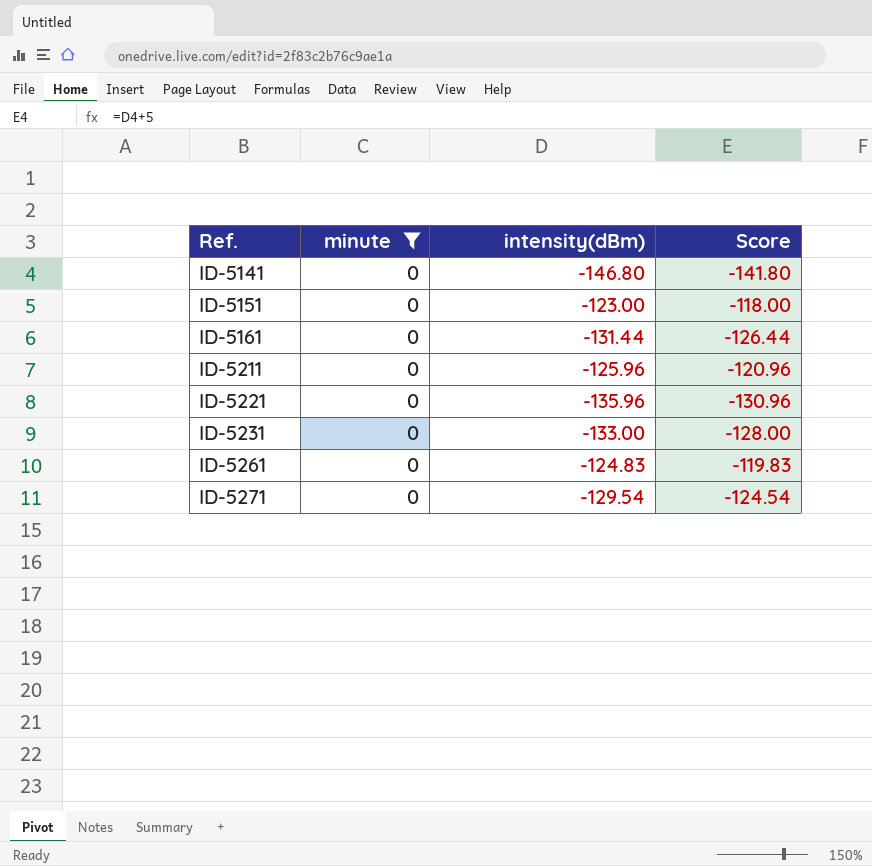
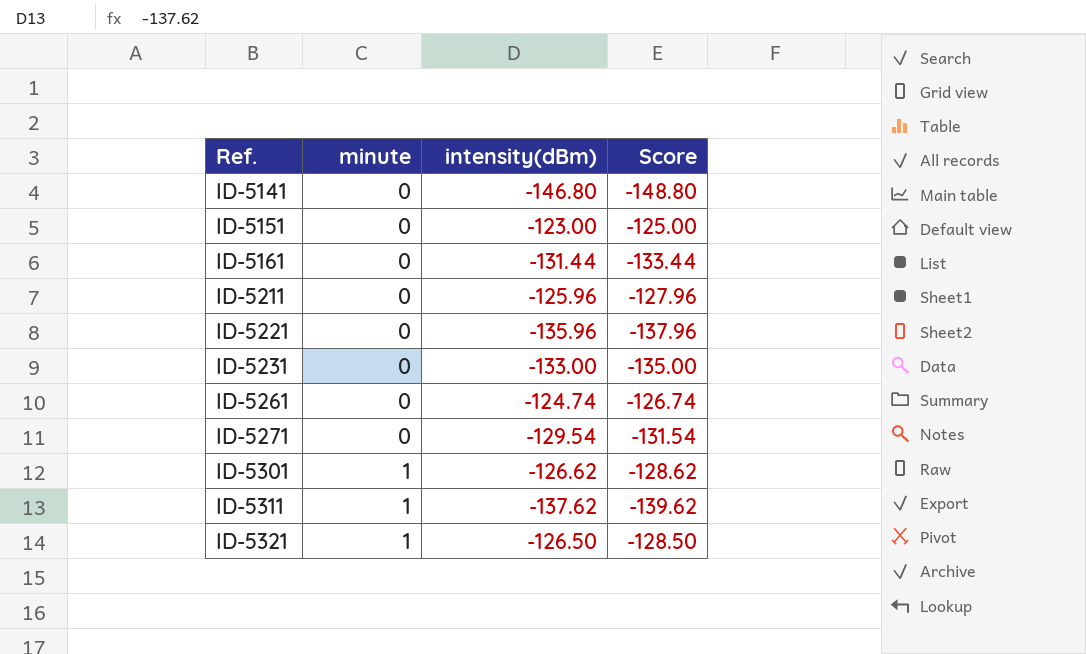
filter: minute = 0 -> none
column Score | formula: [intensity(dBm)] + 5 -> [intensity(dBm)] - 2
ID-5261 | intensity(dBm): -124.83 -> -124.74

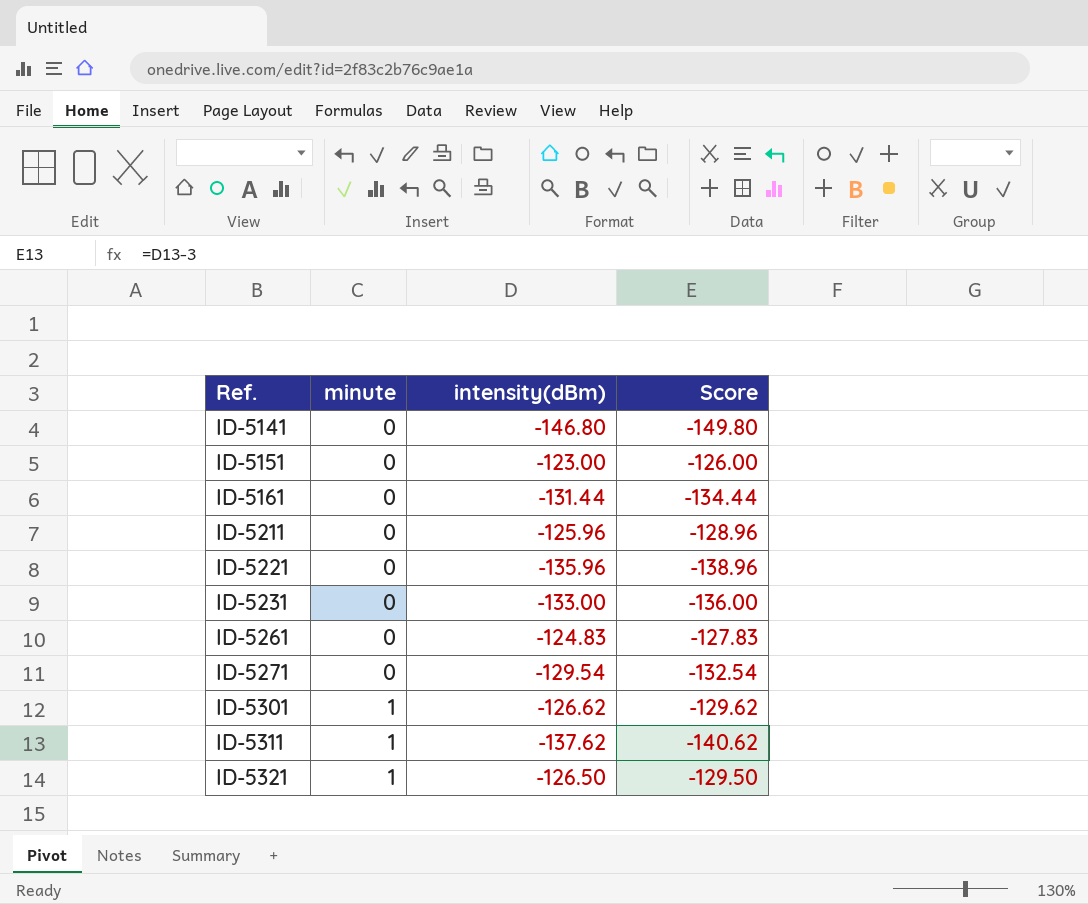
column Score | formula: [intensity(dBm)] - 2 -> [intensity(dBm)] - 3
ID-5261 | intensity(dBm): -124.74 -> -124.83

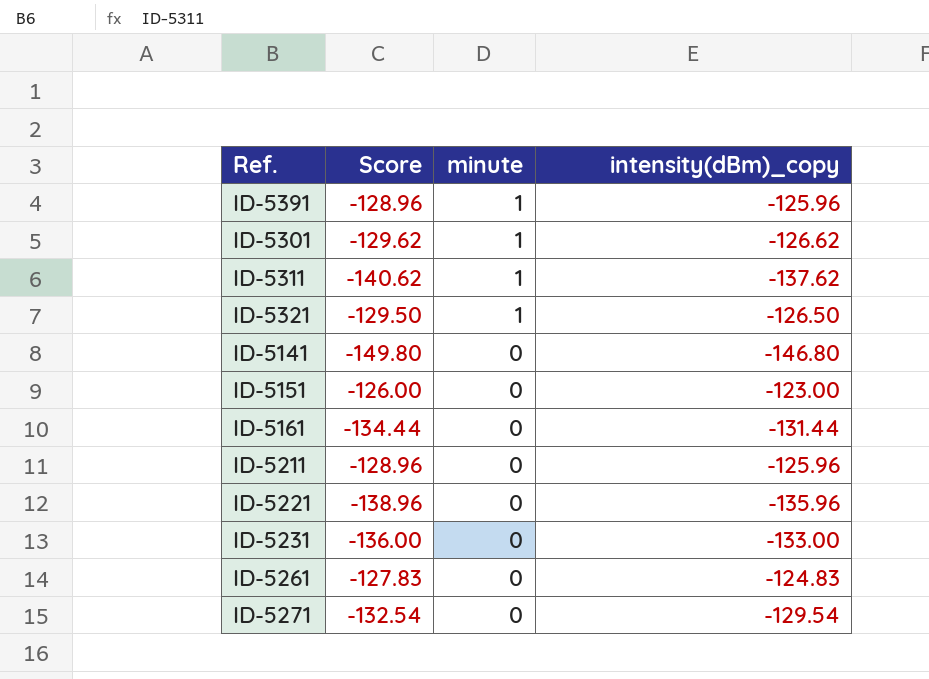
row order: Ref. ascending -> minute descending
column Score | position: 4 -> 2
column name: intensity(dBm) -> intensity(dBm)_copy
row ID-5391: none -> -128.96 | 1 | -125.96

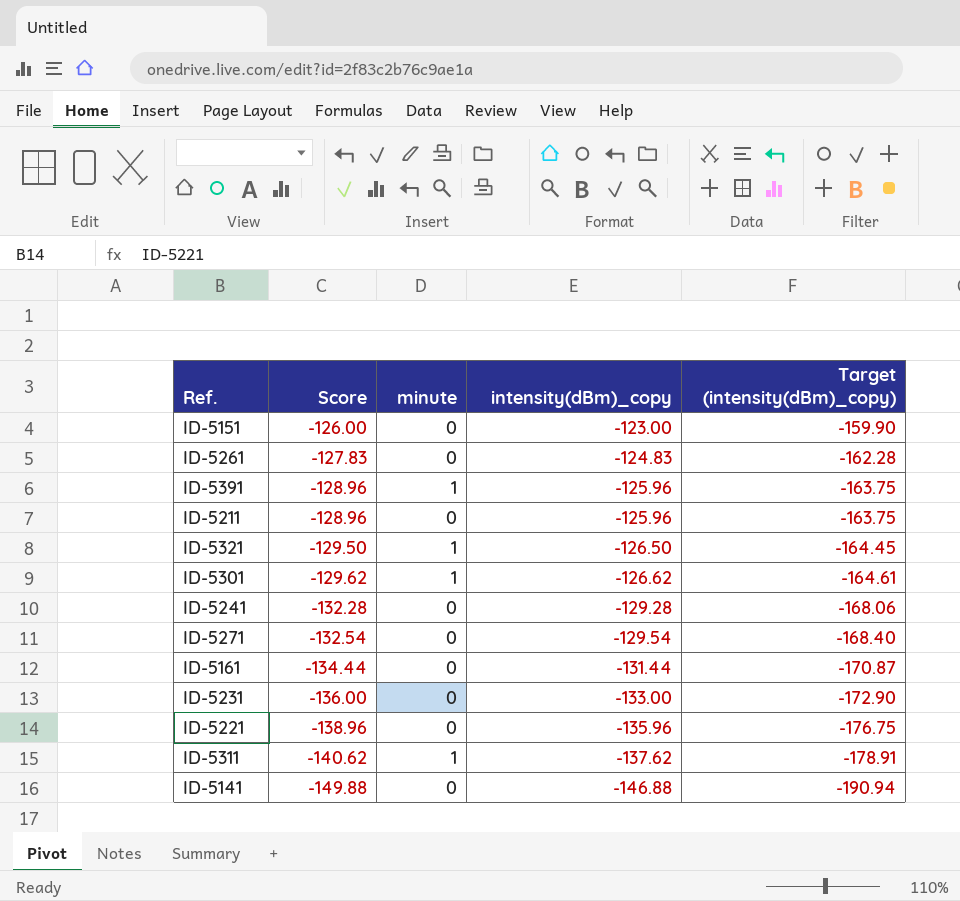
row order: minute descending -> Score descending
column Target (intensity(dBm)_copy) | formula: none -> [intensity(dBm)_copy] * 1.3
row ID-5241: none -> -132.28 | 0 | -129.28 | -168.06
ID-5141 | Score: -149.80 -> -149.88
ID-5141 | intensity(dBm)_copy: -146.80 -> -146.88

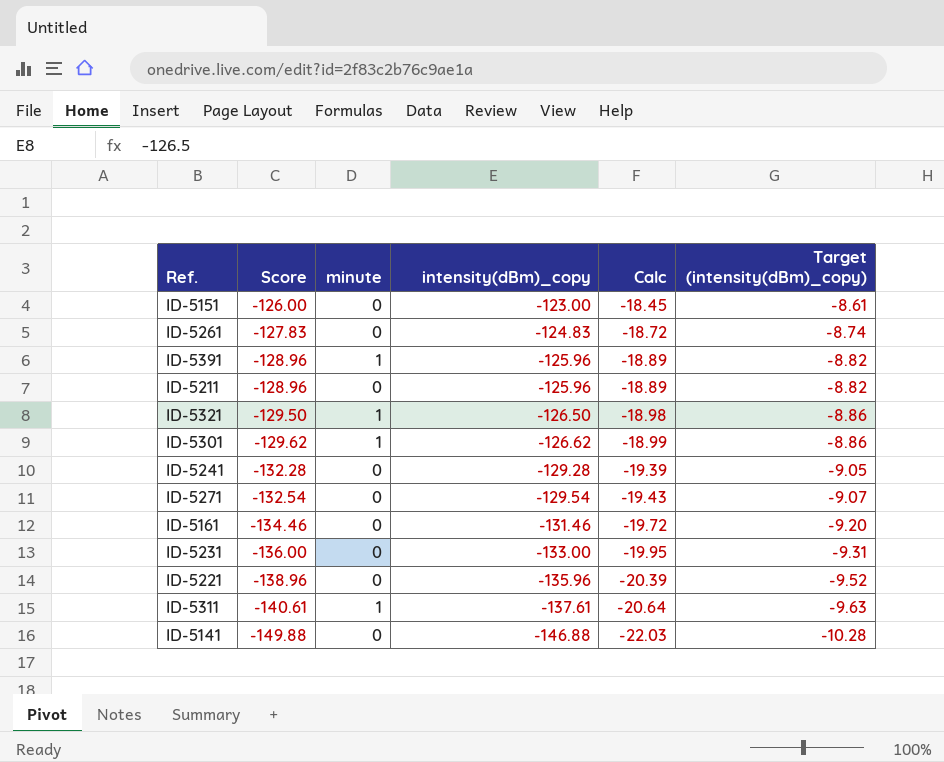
column Calc | formula: none -> [intensity(dBm)_copy] * 0.15
column Target (intensity(dBm)_copy) | formula: [intensity(dBm)_copy] * 1.3 -> [intensity(dBm)_copy] * 0.07
ID-5161 | Score: -134.44 -> -134.46
ID-5161 | intensity(dBm)_copy: -131.44 -> -131.46
ID-5311 | Score: -140.62 -> -140.61
ID-5311 | intensity(dBm)_copy: -137.62 -> -137.61

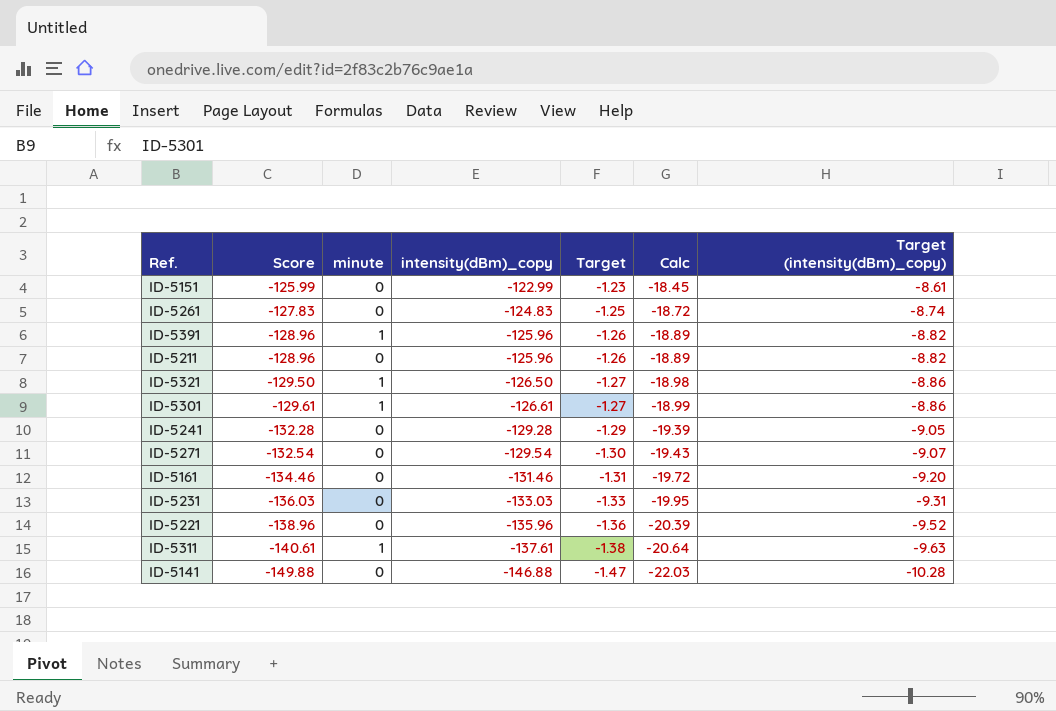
column Target | formula: none -> [intensity(dBm)_copy] * 0.01
ID-5151 | Score: -126.00 -> -125.99
ID-5151 | intensity(dBm)_copy: -123.00 -> -122.99
ID-5301 | Score: -129.62 -> -129.61
ID-5301 | intensity(dBm)_copy: -126.62 -> -126.61
ID-5231 | Score: -136.00 -> -136.03
ID-5231 | intensity(dBm)_copy: -133.00 -> -133.03

